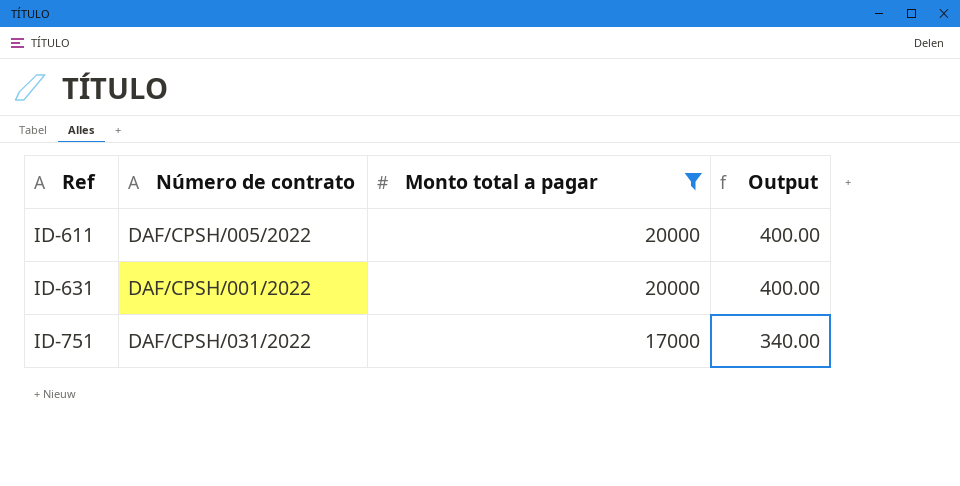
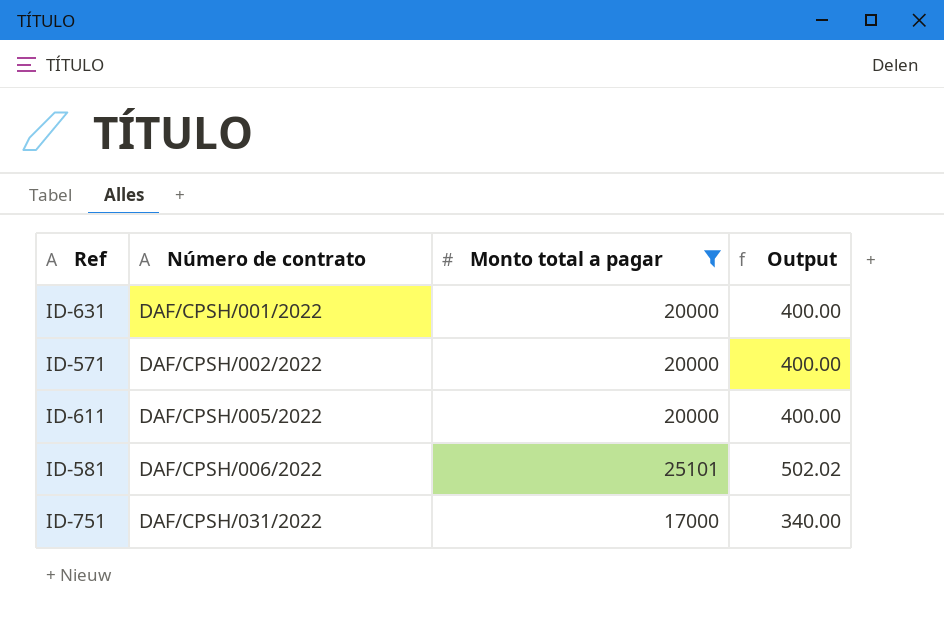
row order: Ref ascending -> Número de contrato ascending
row ID-571: none -> DAF/CPSH/002/2022 | 20000 | 400.00
row ID-581: none -> DAF/CPSH/006/2022 | 25101 | 502.02

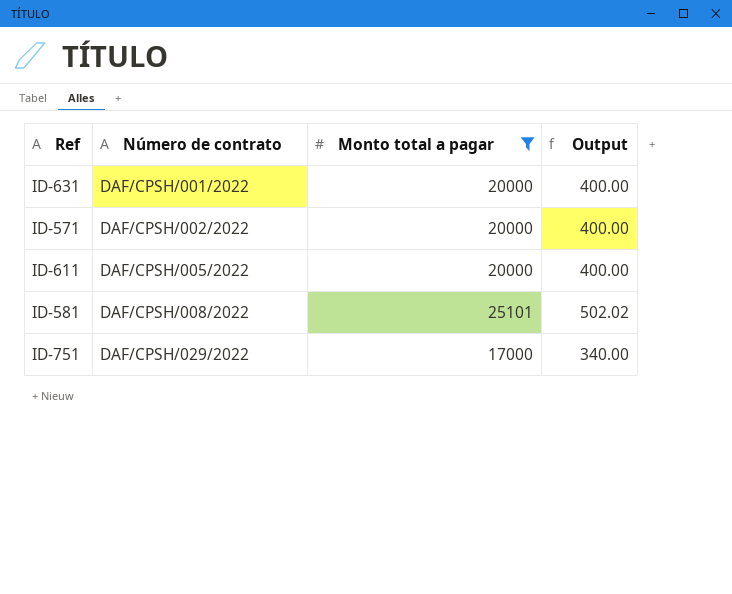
ID-581 | Número de contrato: DAF/CPSH/006/2022 -> DAF/CPSH/008/2022
ID-751 | Número de contrato: DAF/CPSH/031/2022 -> DAF/CPSH/029/2022

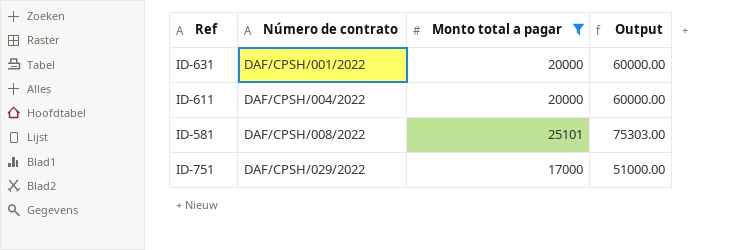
column Output | formula: [Monto total a pagar] * 0.02 -> [Monto total a pagar] * 3
row ID-571: DAF/CPSH/002/2022 | 20000 | 400.00 -> none
ID-611 | Número de contrato: DAF/CPSH/005/2022 -> DAF/CPSH/004/2022

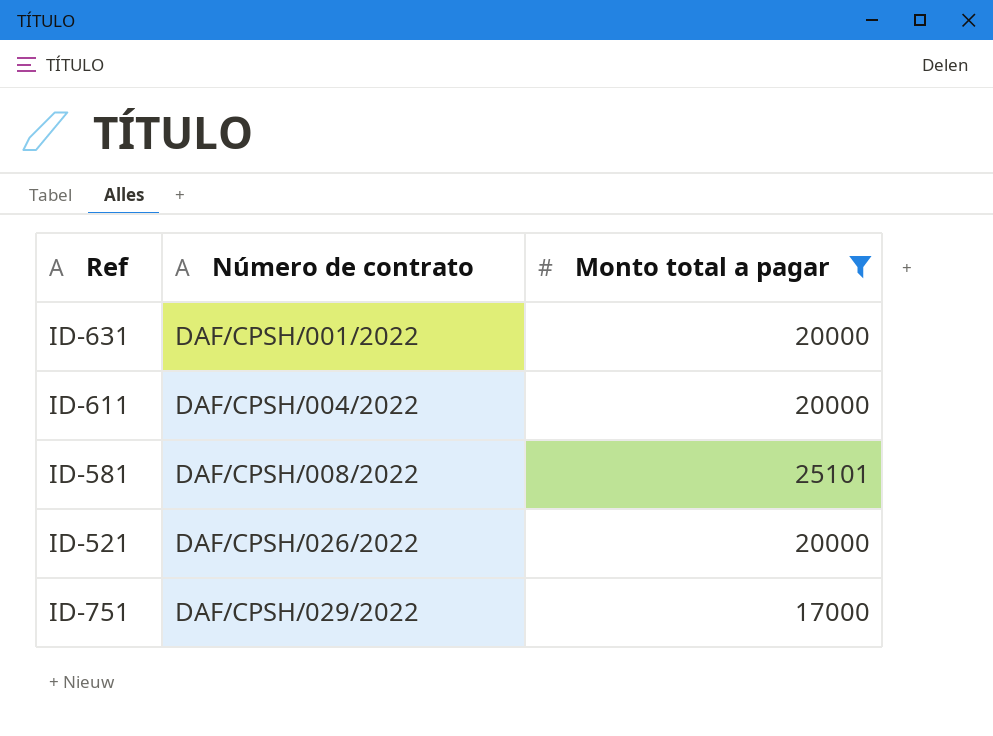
column Output | formula: [Monto total a pagar] * 3 -> none
row ID-521: none -> DAF/CPSH/026/2022 | 20000

